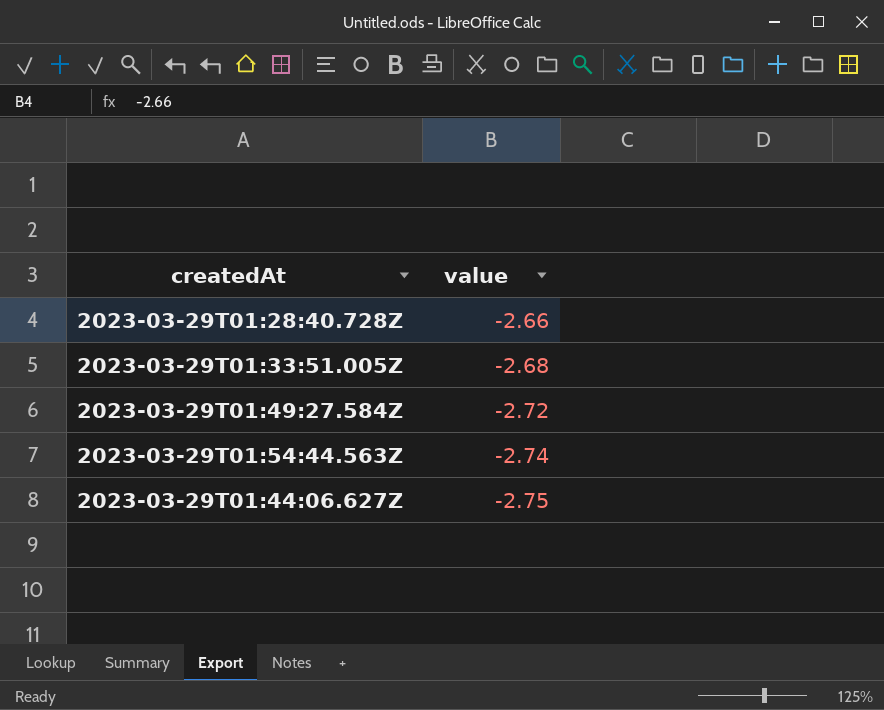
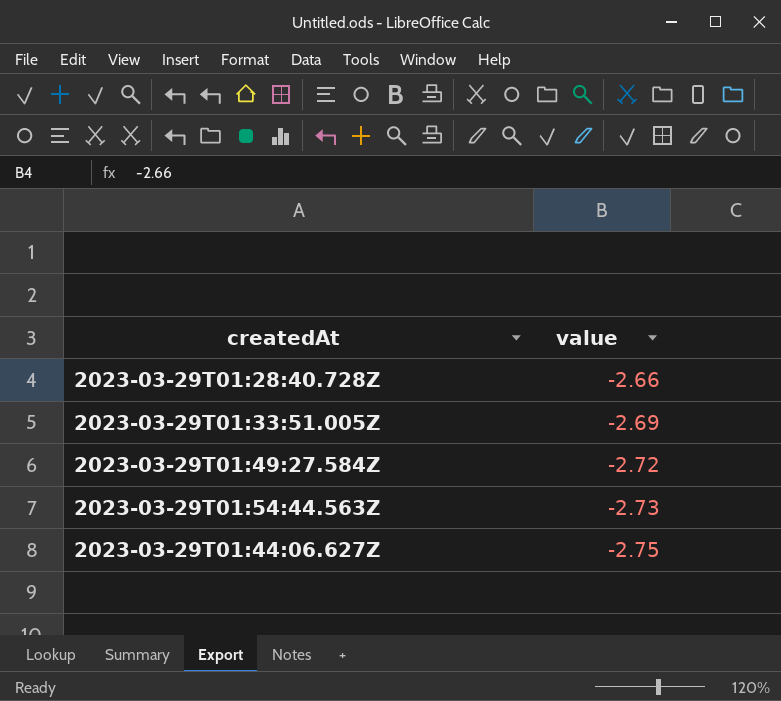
2023-03-29T01:33:51.005Z | value: -2.68 -> -2.69
2023-03-29T01:54:44.563Z | value: -2.74 -> -2.73

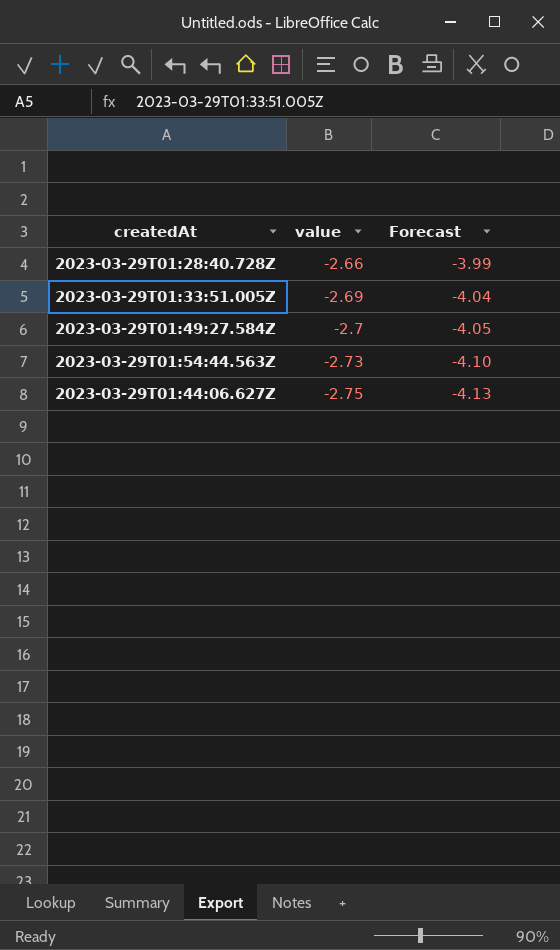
column Forecast | formula: none -> [value] * 1.5
2023-03-29T01:49:27.584Z | value: -2.72 -> -2.7

